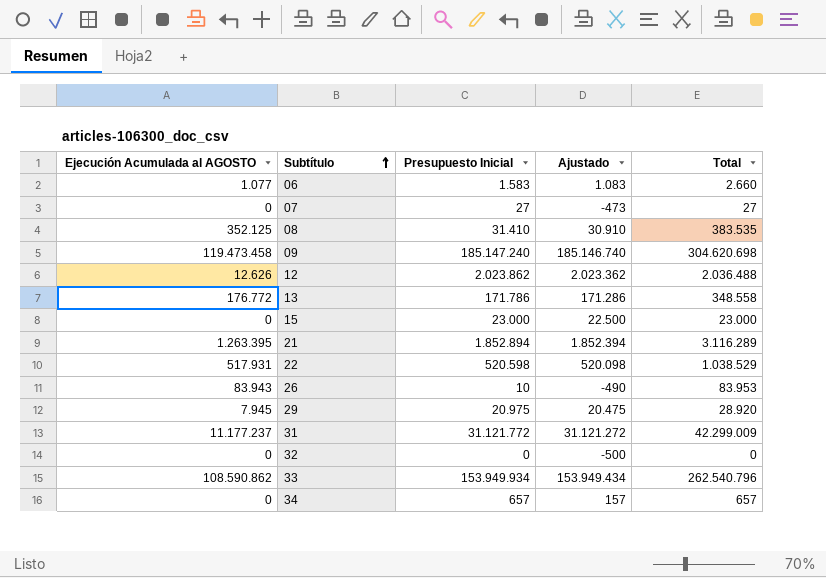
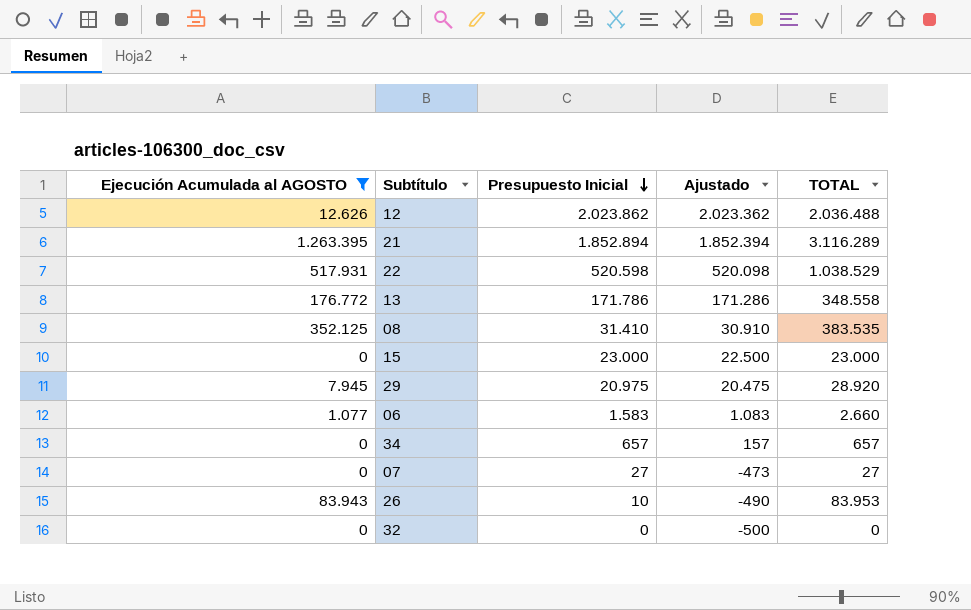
filter: none -> Ejecución Acumulada al AGOSTO <= 1.263.395
row order: Subtítulo ascending -> Presupuesto Inicial descending
column name: Total -> TOTAL

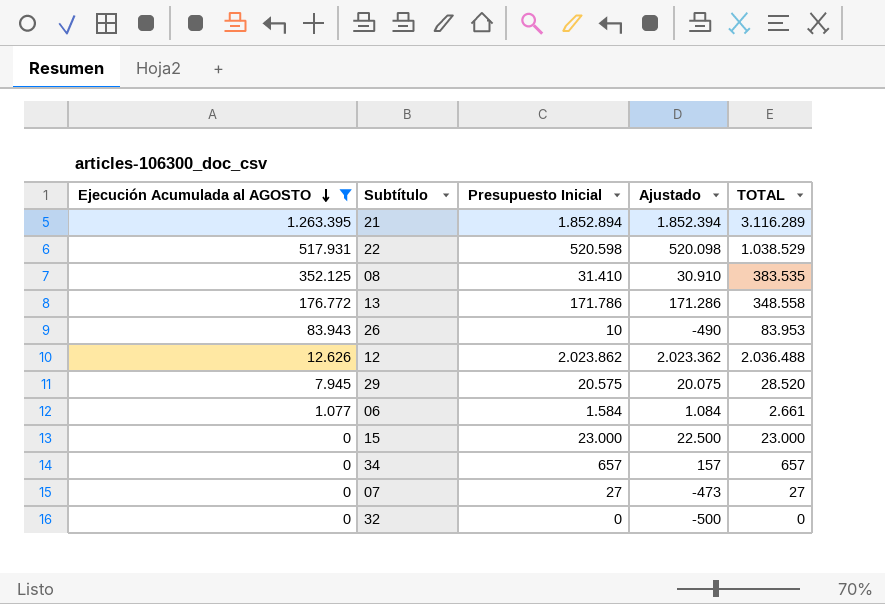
row order: Presupuesto Inicial descending -> Ejecución Acumulada al AGOSTO descending
29 | Presupuesto Inicial: 20.975 -> 20.575
29 | Ajustado: 20.475 -> 20.075
29 | TOTAL: 28.920 -> 28.520
06 | Presupuesto Inicial: 1.583 -> 1.584
06 | Ajustado: 1.083 -> 1.084
06 | TOTAL: 2.660 -> 2.661

